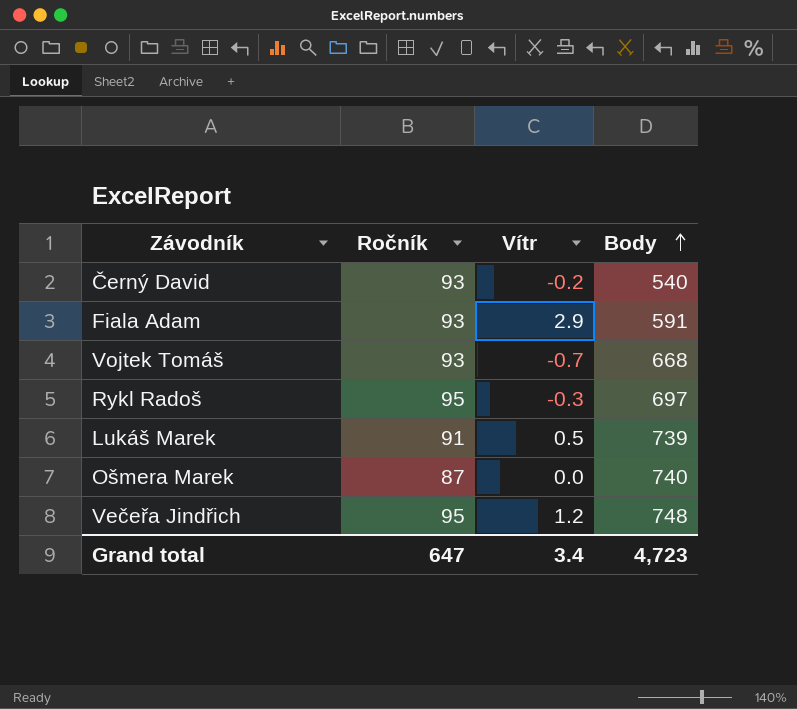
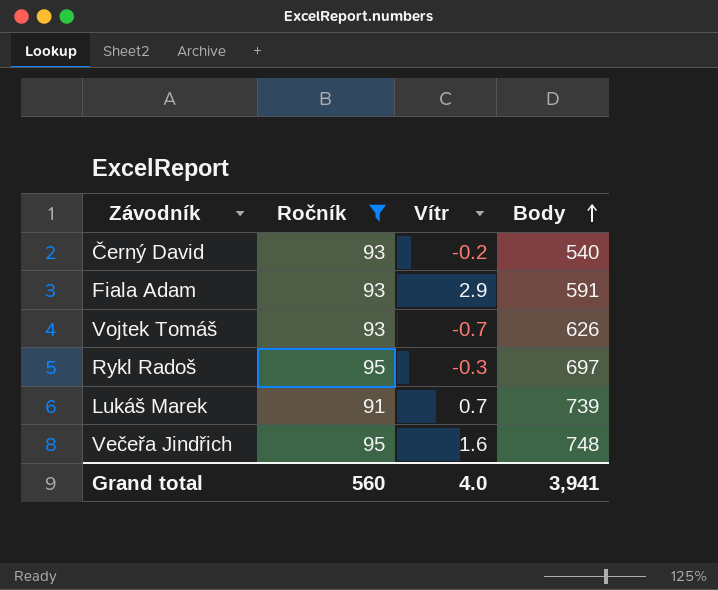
filter: none -> Ročník != 87
Vojtek Tomáš | Body: 668 -> 626
Lukáš Marek | Vítr: 0.5 -> 0.7
Večeřa Jindřich | Vítr: 1.2 -> 1.6
Grand total | Ročník: 647 -> 560
Grand total | Vítr: 3.4 -> 4.0
Grand total | Body: 4,723 -> 3,941

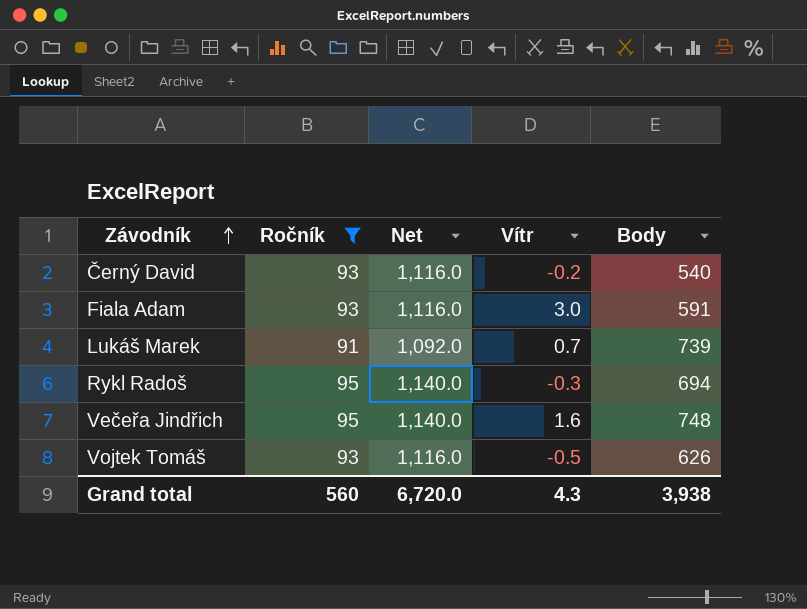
row order: Body ascending -> Závodník ascending
column Net | formula: none -> [Ročník] * 12
Fiala Adam | Vítr: 2.9 -> 3.0
Rykl Radoš | Body: 697 -> 694
Vojtek Tomáš | Vítr: -0.7 -> -0.5
Grand total | Vítr: 4.0 -> 4.3
Grand total | Body: 3,941 -> 3,938

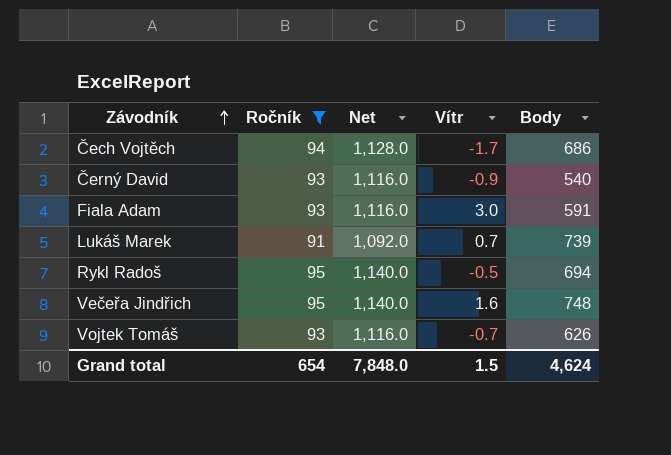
row Čech Vojtěch: none -> 94 | 1,128.0 | -1.7 | 686
Černý David | Vítr: -0.2 -> -0.9
Rykl Radoš | Vítr: -0.3 -> -0.5
Vojtek Tomáš | Vítr: -0.5 -> -0.7
Grand total | Ročník: 560 -> 654
Grand total | Net: 6,720.0 -> 7,848.0
Grand total | Vítr: 4.3 -> 1.5
Grand total | Body: 3,938 -> 4,624

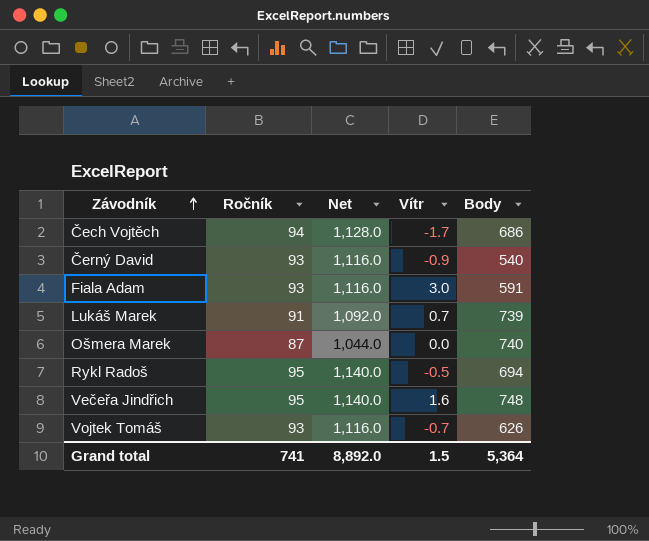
filter: Ročník != 87 -> none
Grand total | Ročník: 654 -> 741
Grand total | Net: 7,848.0 -> 8,892.0
Grand total | Body: 4,624 -> 5,364

